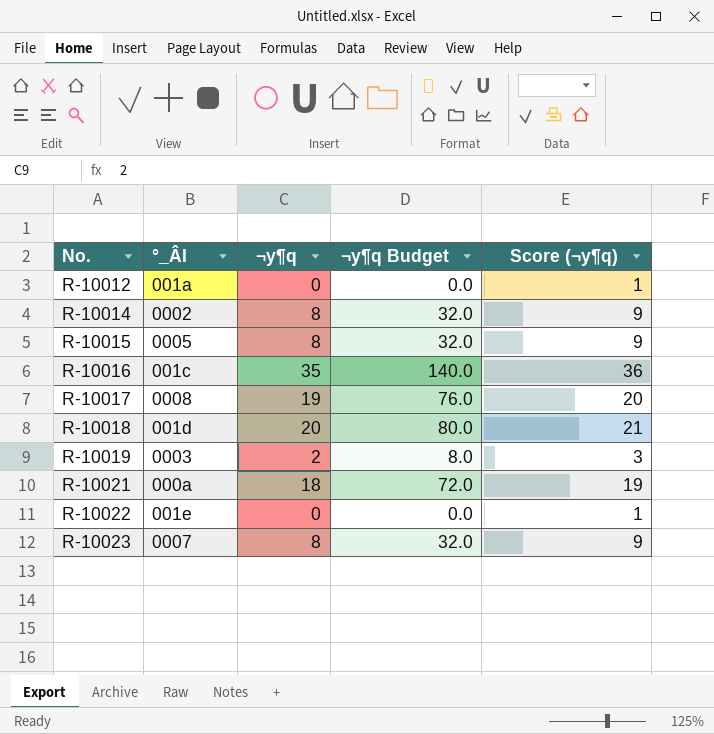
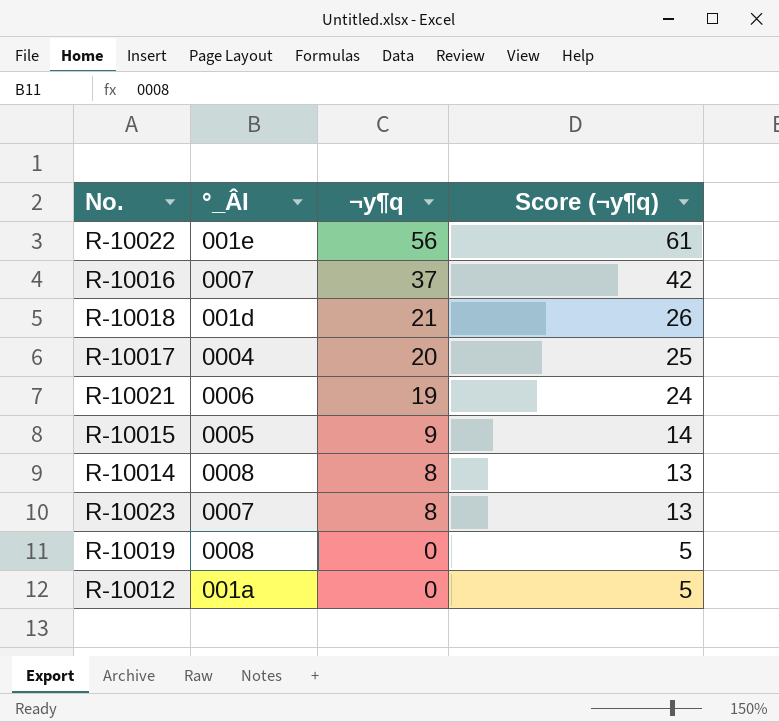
row order: No. ascending -> ¬y¶q descending
column ¬y¶q Budget | formula: [¬y¶q] * 4 -> none
column Score (¬y¶q) | formula: [¬y¶q] + 1 -> [¬y¶q] + 5
R-10022 | ¬y¶q: 0 -> 56
R-10016 | °_ÂI: 001c -> 0007
R-10016 | ¬y¶q: 35 -> 37
R-10018 | ¬y¶q: 20 -> 21
R-10017 | °_ÂI: 0008 -> 0004
R-10017 | ¬y¶q: 19 -> 20
R-10021 | °_ÂI: 000a -> 0006
R-10021 | ¬y¶q: 18 -> 19
R-10015 | ¬y¶q: 8 -> 9
R-10014 | °_ÂI: 0002 -> 0008
R-10019 | °_ÂI: 0003 -> 0008
R-10019 | ¬y¶q: 2 -> 0

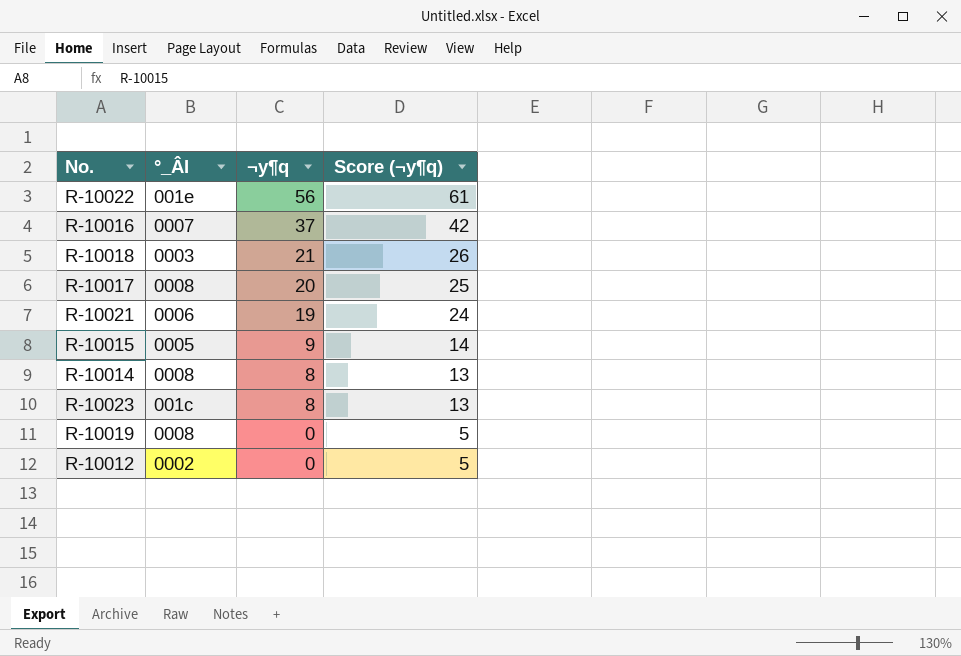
R-10018 | °_ÂI: 001d -> 0003
R-10017 | °_ÂI: 0004 -> 0008
R-10023 | °_ÂI: 0007 -> 001c
R-10012 | °_ÂI: 001a -> 0002

